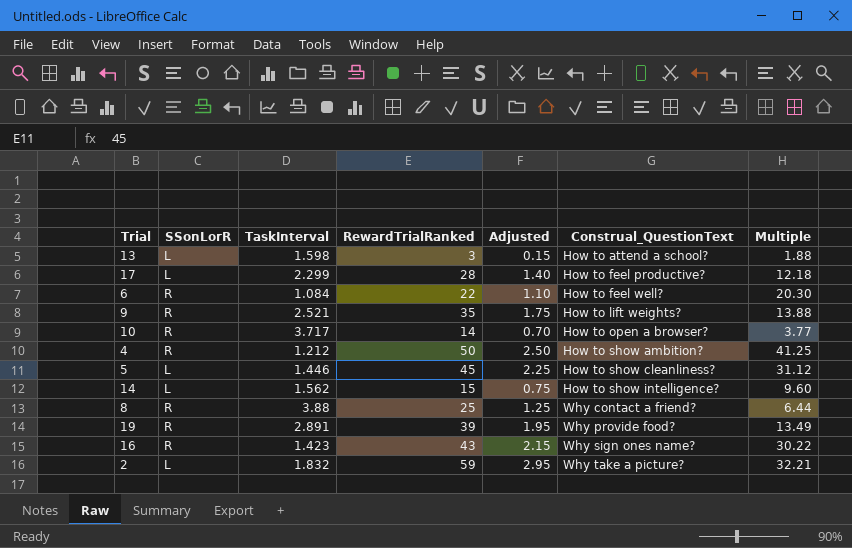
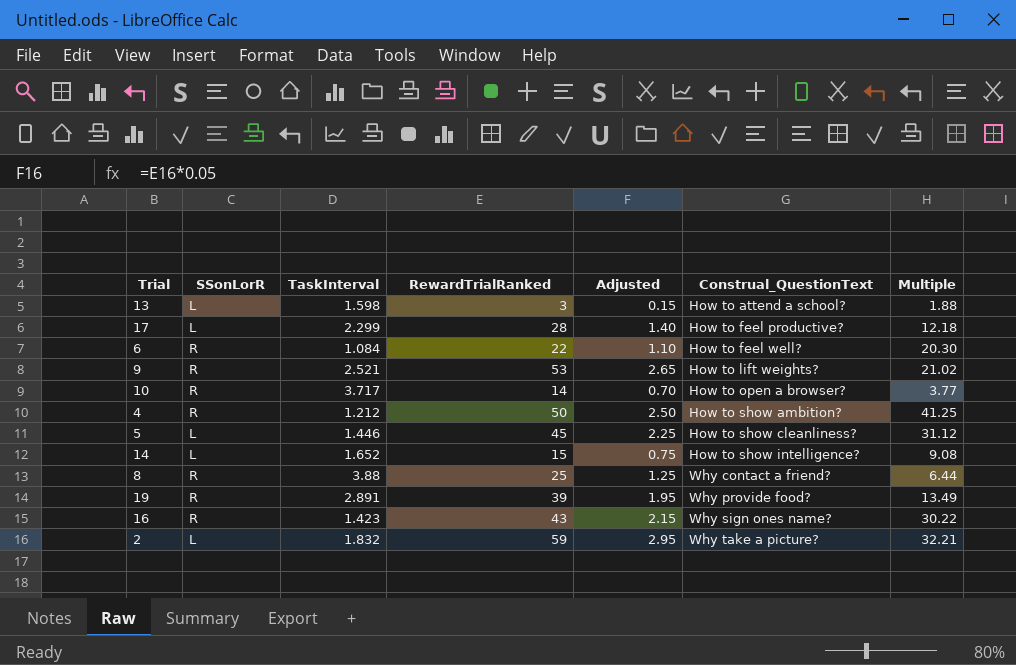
9 | RewardTrialRanked: 35 -> 53
9 | Adjusted: 1.75 -> 2.65
9 | Multiple: 13.88 -> 21.02
14 | TaskInterval: 1.562 -> 1.652
14 | Multiple: 9.60 -> 9.08

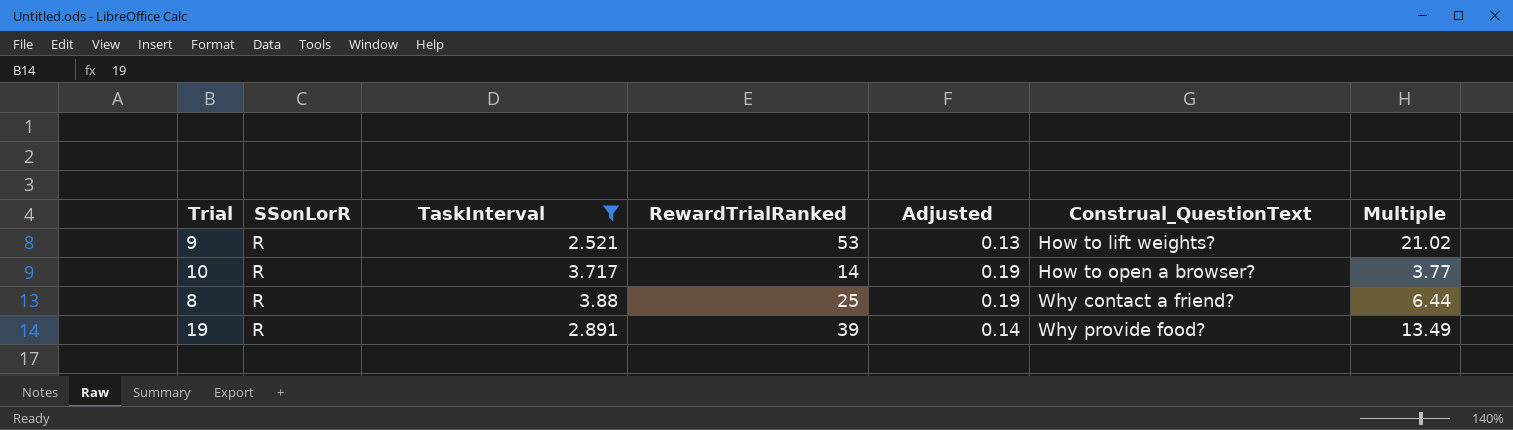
filter: none -> TaskInterval >= 2.521
column Adjusted | formula: [RewardTrialRanked] * 0.05 -> [TaskInterval] * 0.05

